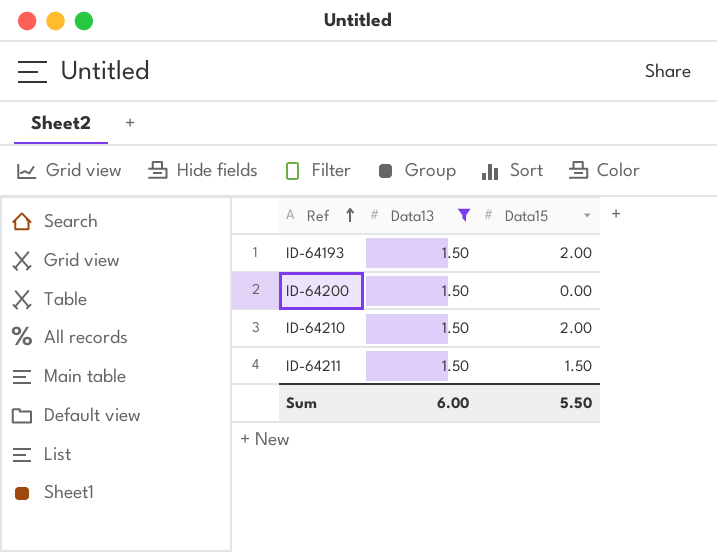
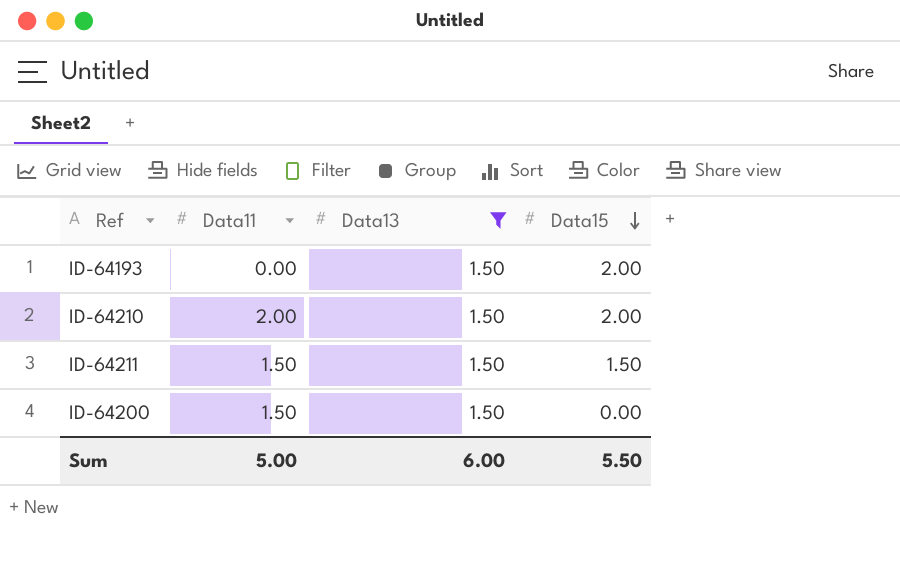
row order: Ref ascending -> Data15 descending
column Data11 | position: none -> 2

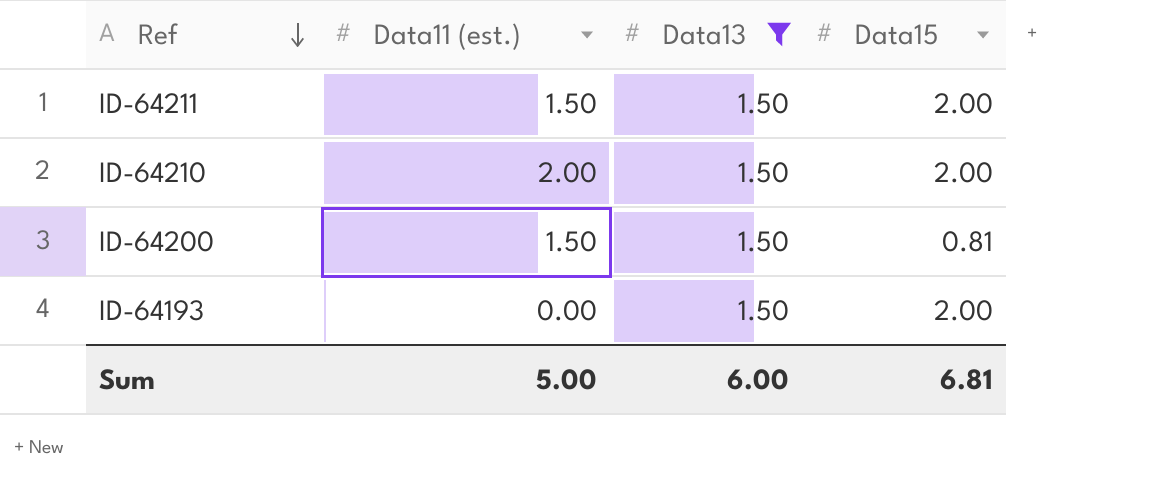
row order: Data15 descending -> Ref descending
column name: Data11 -> Data11 (est.)
ID-64211 | Data15: 1.50 -> 2.00
ID-64200 | Data15: 0.00 -> 0.81
Sum | Data15: 5.50 -> 6.81

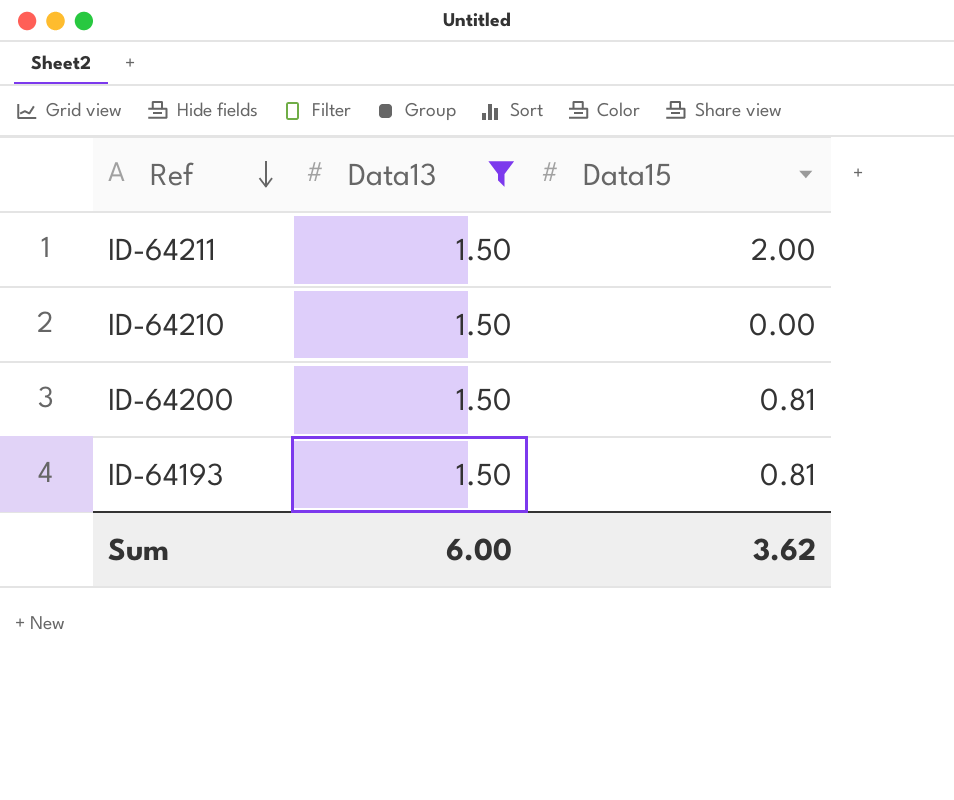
column Data11 (est.) | position: 2 -> none
ID-64210 | Data15: 2.00 -> 0.00
ID-64193 | Data15: 2.00 -> 0.81
Sum | Data15: 6.81 -> 3.62

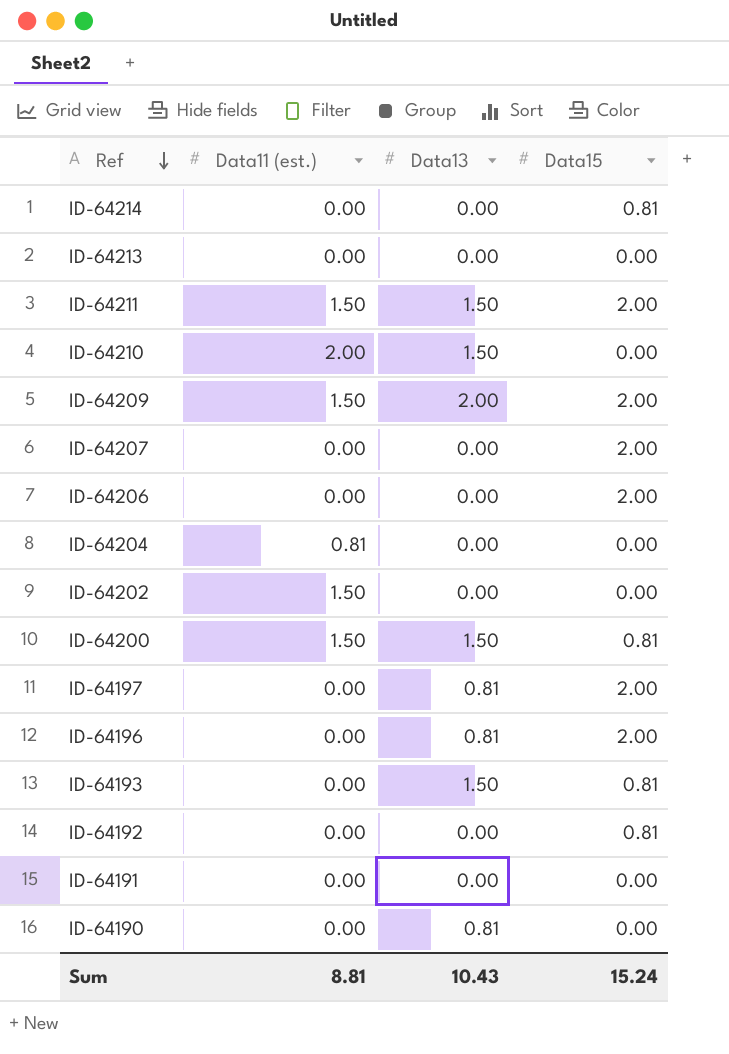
filter: Data13 = 1.50 -> none
column Data11 (est.) | position: none -> 2
Sum | Data13: 6.00 -> 10.43
Sum | Data15: 3.62 -> 15.24

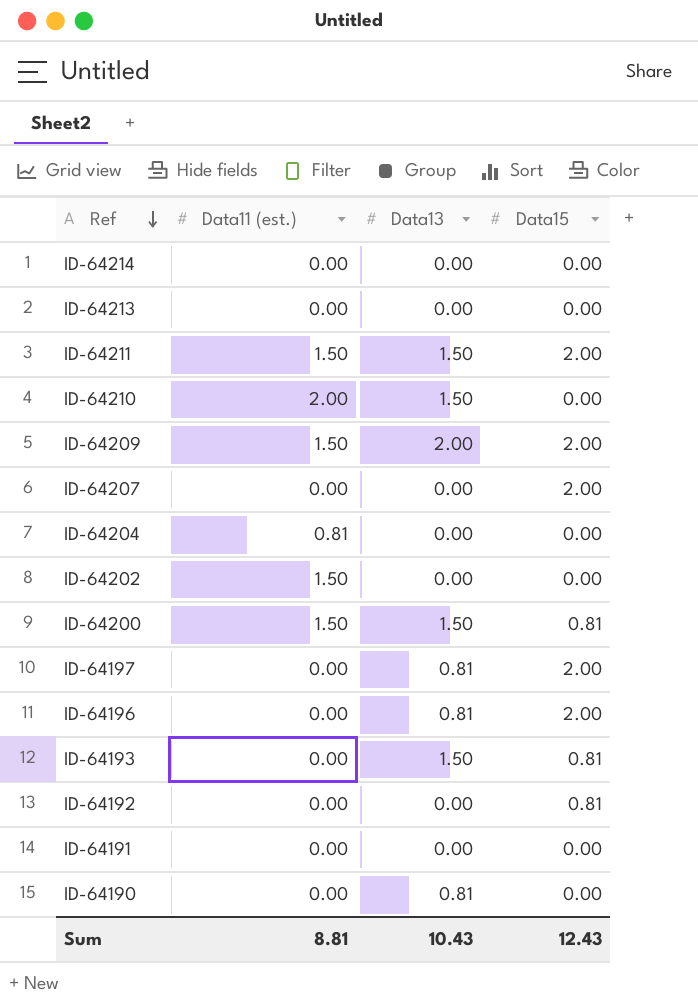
row ID-64206: 0.00 | 0.00 | 2.00 -> none
ID-64214 | Data15: 0.81 -> 0.00
Sum | Data15: 15.24 -> 12.43

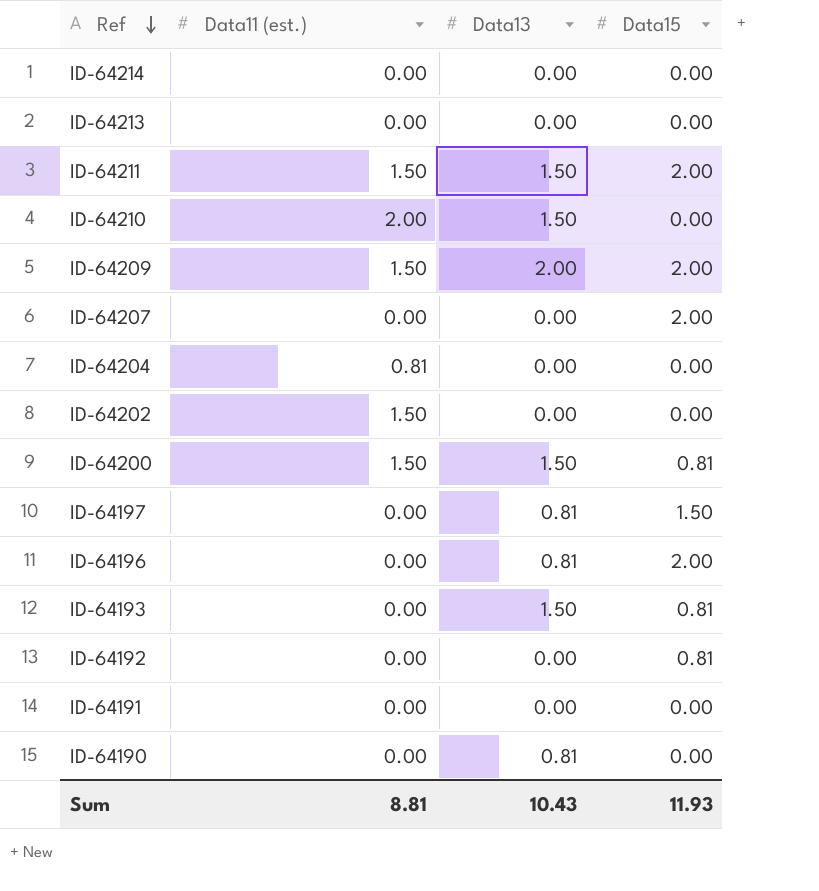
ID-64197 | Data15: 2.00 -> 1.50
Sum | Data15: 12.43 -> 11.93

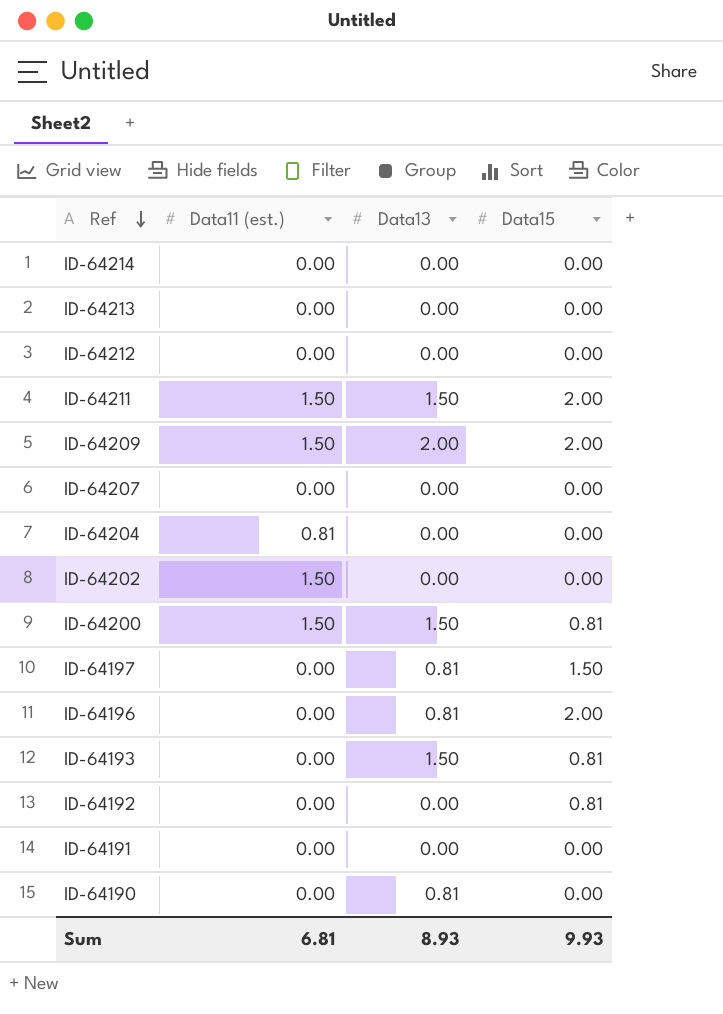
row ID-64210: 2.00 | 1.50 | 0.00 -> none
row ID-64212: none -> 0.00 | 0.00 | 0.00
ID-64207 | Data15: 2.00 -> 0.00
Sum | Data11 (est.): 8.81 -> 6.81
Sum | Data13: 10.43 -> 8.93
Sum | Data15: 11.93 -> 9.93

